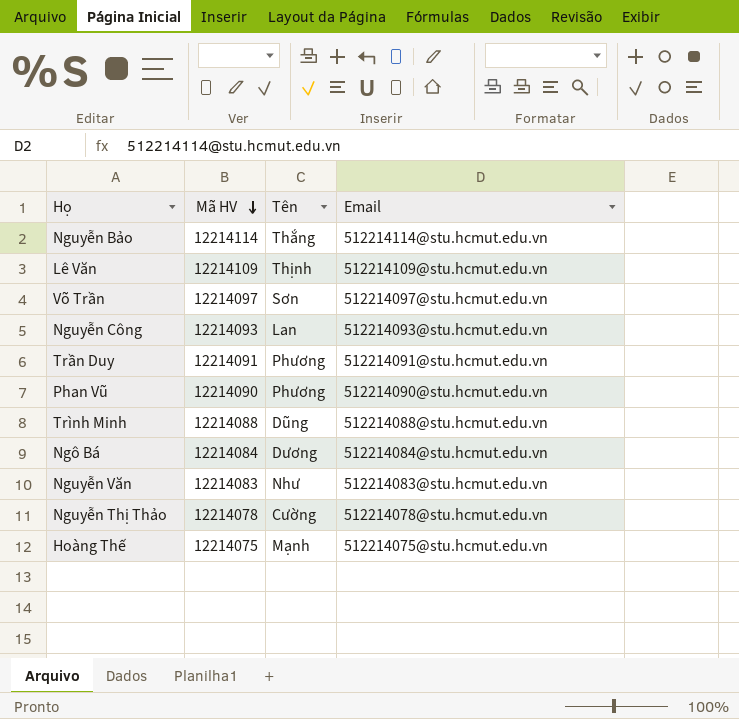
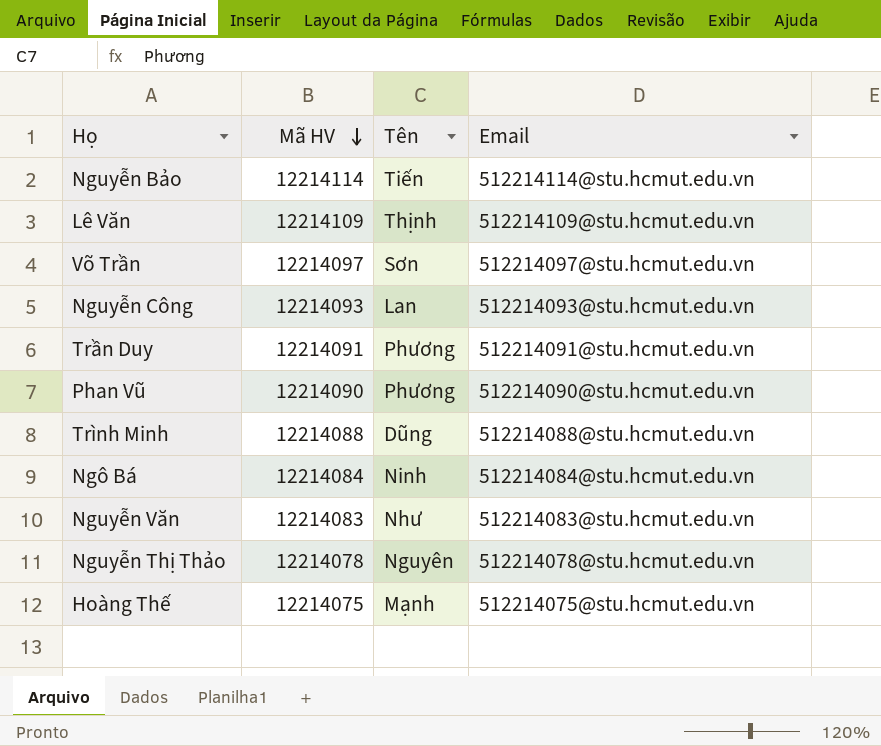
Nguyễn Bảo | Tên: Thắng -> Tiến
Ngô Bá | Tên: Dương -> Ninh
Nguyễn Thị Thảo | Tên: Cường -> Nguyên

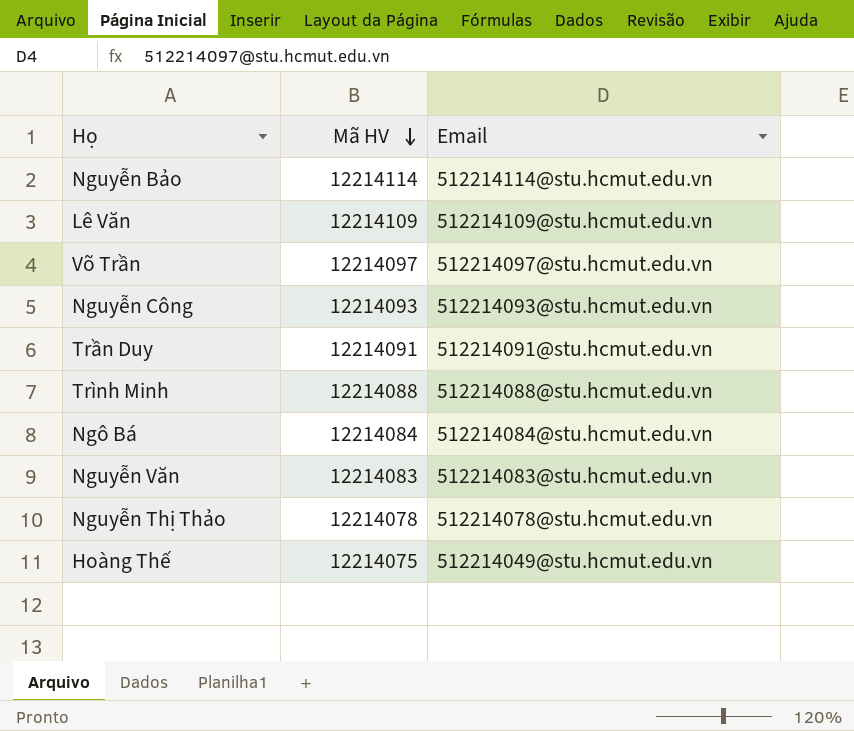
column Tên | position: 3 -> none
row Phan Vũ: 12214090 | Phương | 512214090@stu.hcmut.edu.vn -> none
Hoàng Thế | Email: 512214075@stu.hcmut.edu.vn -> 512214049@stu.hcmut.edu.vn

